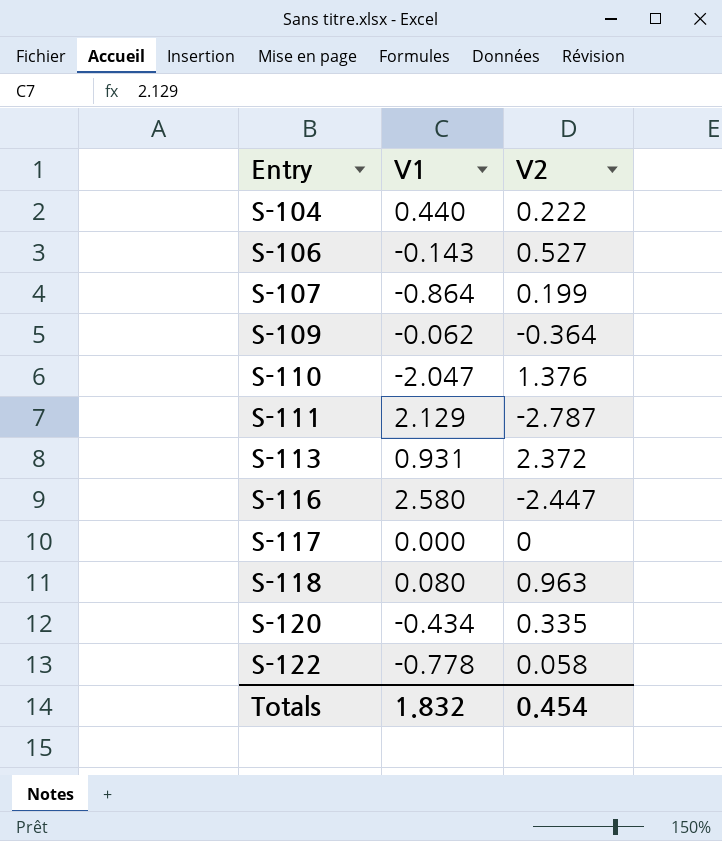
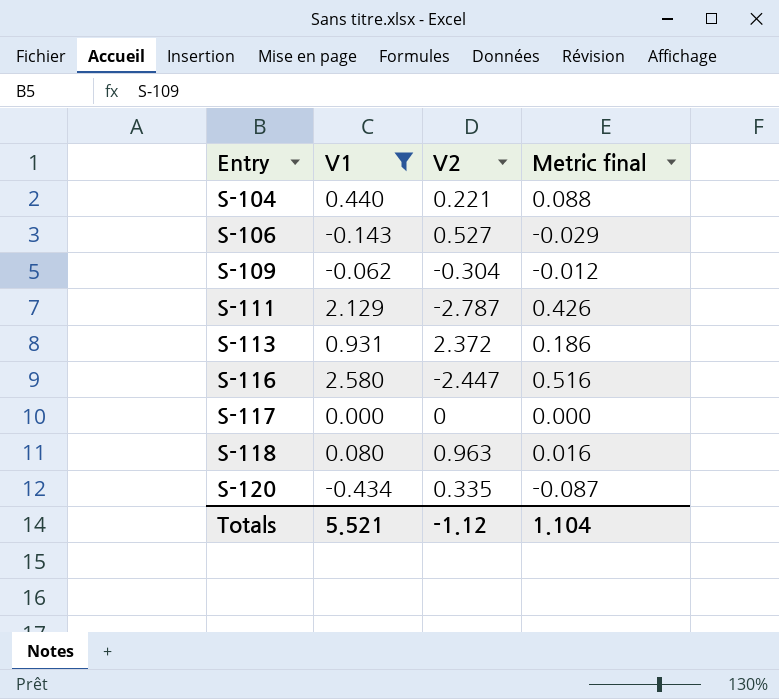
filter: none -> V1 >= -0.434
column Metric final | formula: none -> [V1] * 0.2
S-104 | V2: 0.222 -> 0.221
S-109 | V2: -0.364 -> -0.304
Totals | V1: 1.832 -> 5.521
Totals | V2: 0.454 -> -1.12

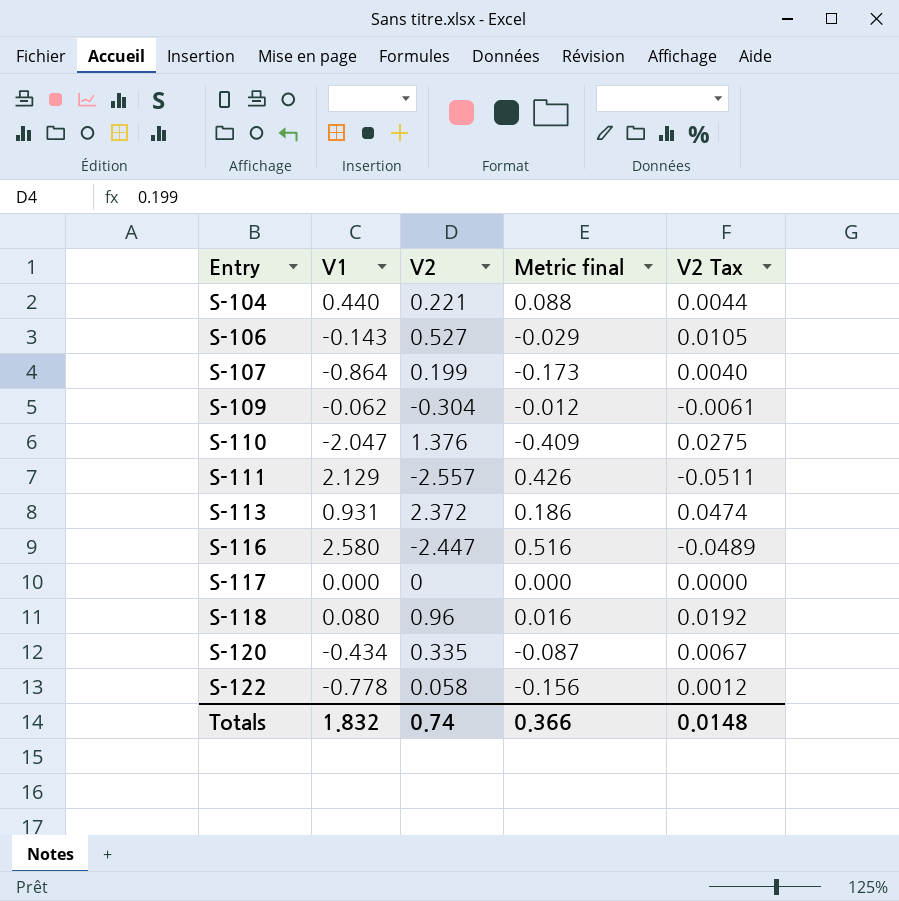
filter: V1 >= -0.434 -> none
column V2 Tax | formula: none -> [V2] * 0.02
S-111 | V2: -2.787 -> -2.557
S-118 | V2: 0.963 -> 0.96
Totals | V1: 5.521 -> 1.832
Totals | V2: -1.12 -> 0.74
Totals | Metric final: 1.104 -> 0.366

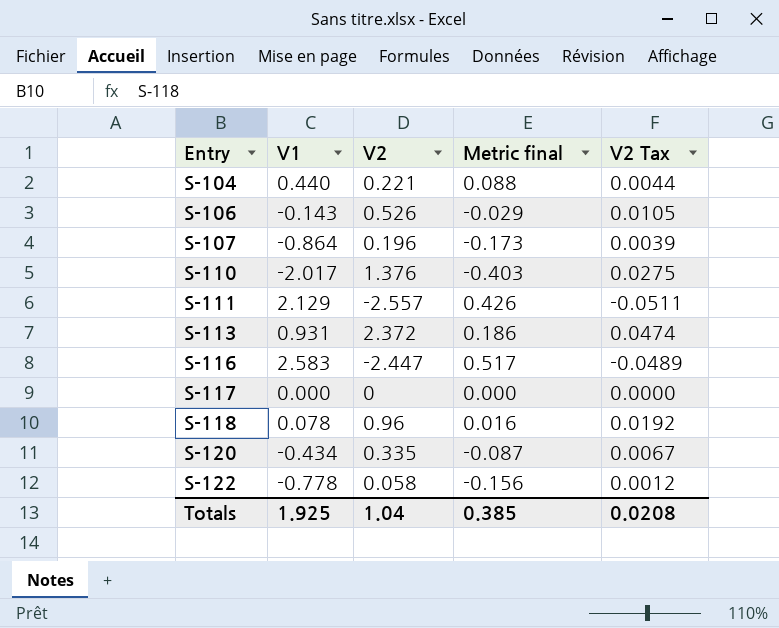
row S-109: -0.062 | -0.304 | -0.012 | -0.0061 -> none
S-106 | V2: 0.527 -> 0.526
S-107 | V2: 0.199 -> 0.196
S-107 | V2 Tax: 0.0040 -> 0.0039
S-110 | V1: -2.047 -> -2.017
S-110 | Metric final: -0.409 -> -0.403
S-116 | V1: 2.580 -> 2.583
S-116 | Metric final: 0.516 -> 0.517
S-118 | V1: 0.080 -> 0.078
Totals | V1: 1.832 -> 1.925
Totals | V2: 0.74 -> 1.04
Totals | Metric final: 0.366 -> 0.385
Totals | V2 Tax: 0.0148 -> 0.0208

